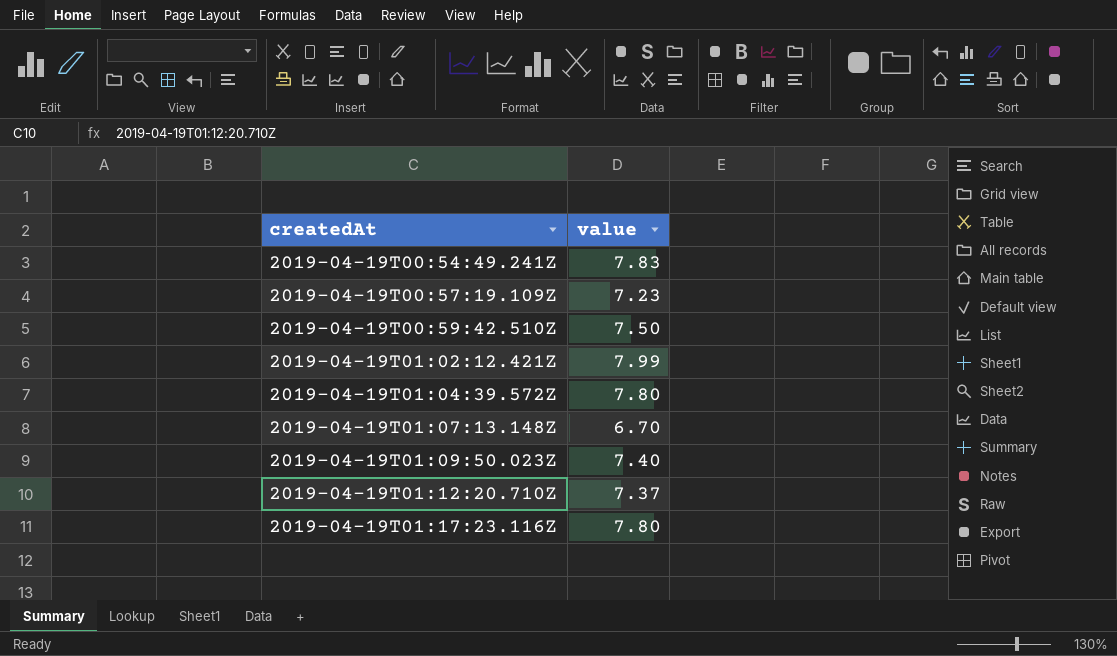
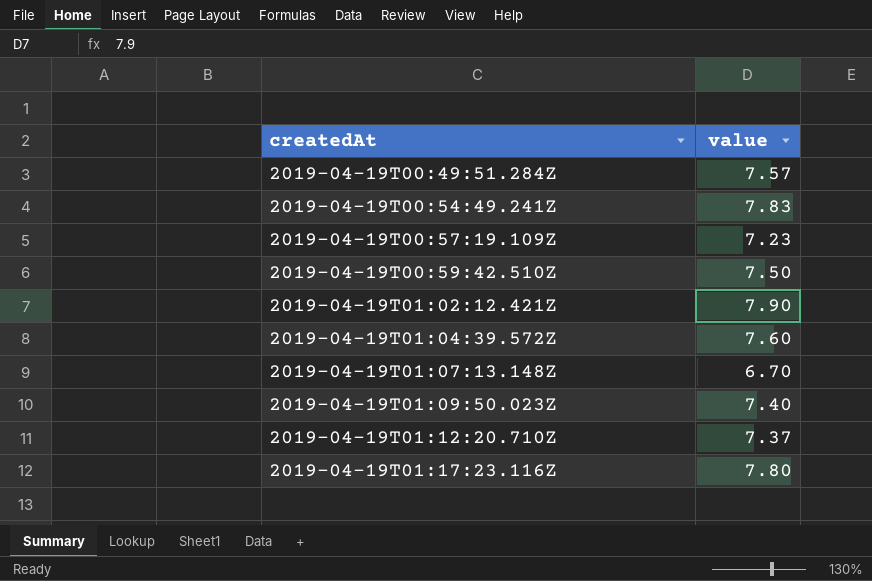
row 2019-04-19T00:49:51.284Z: none -> 7.57
2019-04-19T01:02:12.421Z | value: 7.99 -> 7.90
2019-04-19T01:04:39.572Z | value: 7.80 -> 7.60

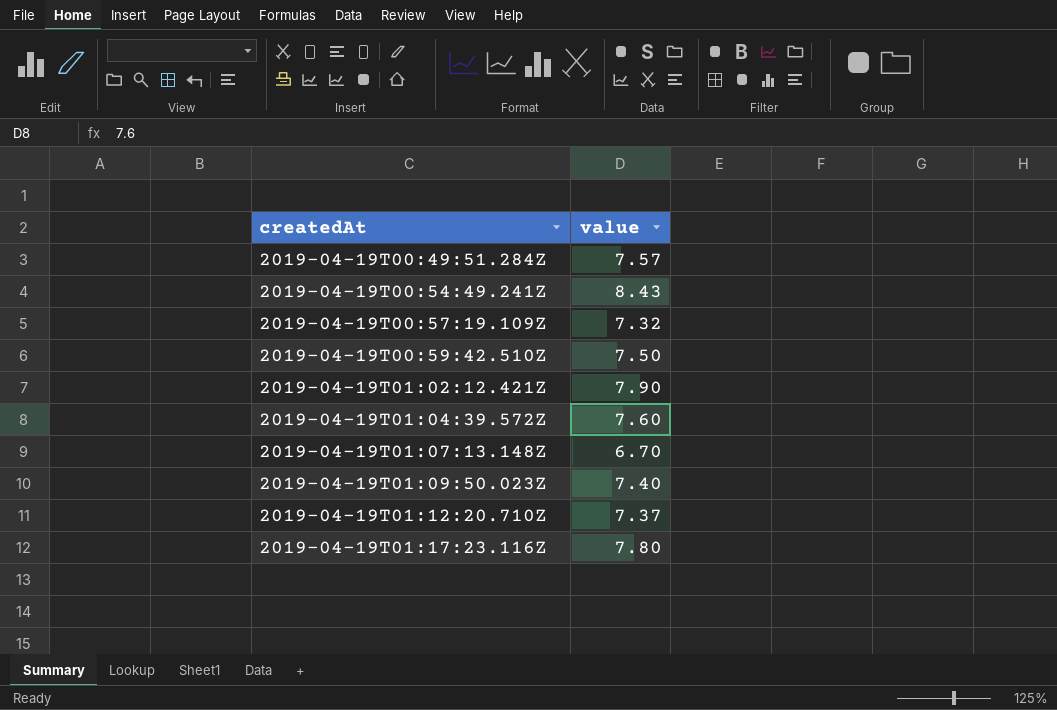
2019-04-19T00:54:49.241Z | value: 7.83 -> 8.43
2019-04-19T00:57:19.109Z | value: 7.23 -> 7.32

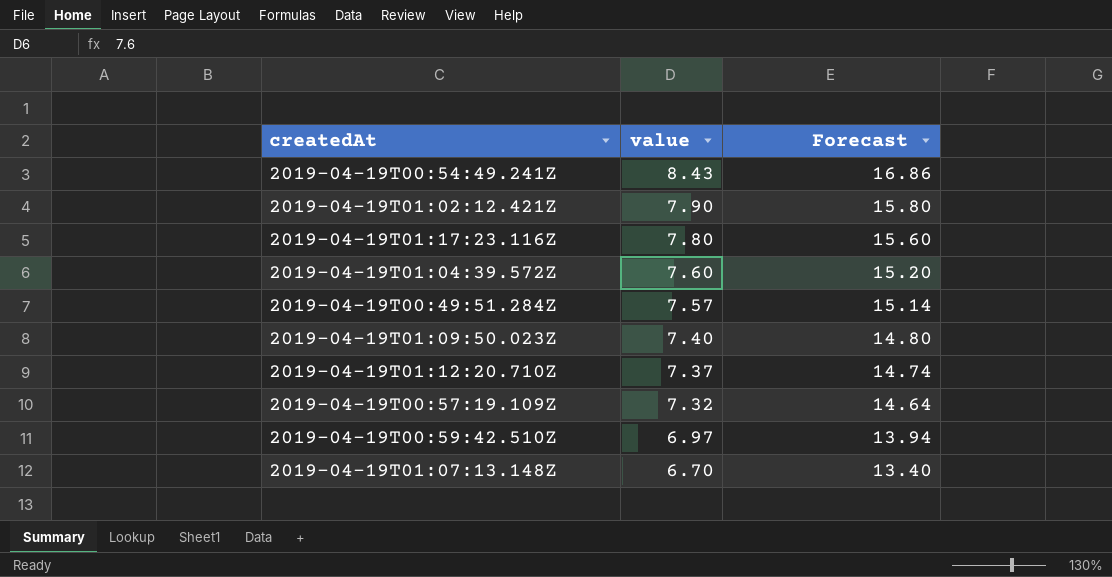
row order: createdAt ascending -> value descending
column Forecast | formula: none -> [value] * 2
2019-04-19T00:59:42.510Z | value: 7.50 -> 6.97

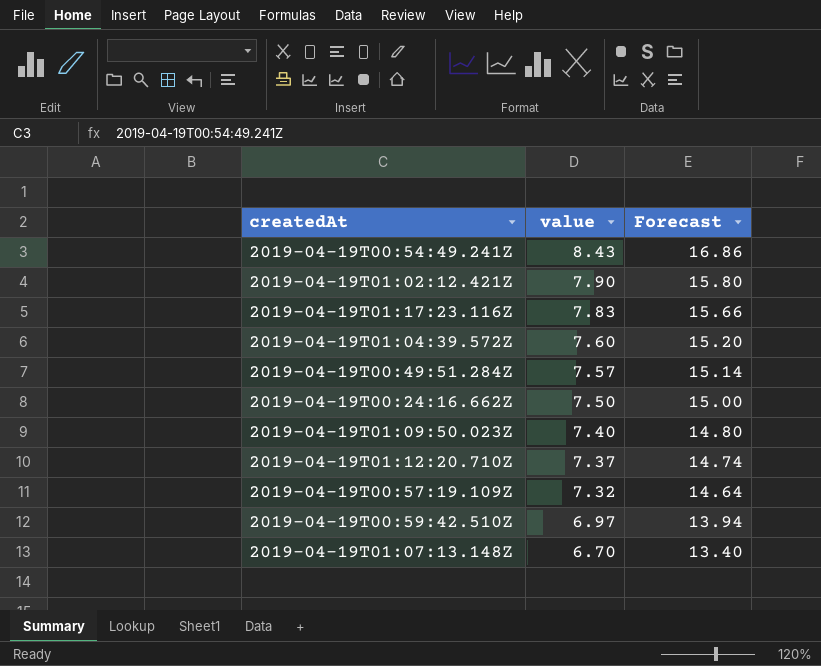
2019-04-19T01:17:23.116Z | value: 7.80 -> 7.83
2019-04-19T01:17:23.116Z | Forecast: 15.60 -> 15.66
row 2019-04-19T00:24:16.662Z: none -> 7.50 | 15.00

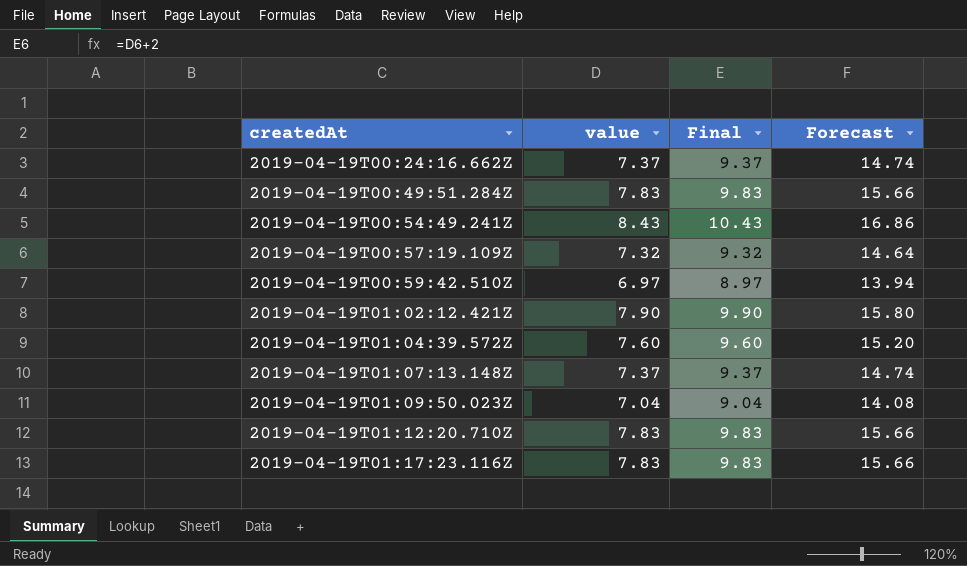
row order: value descending -> createdAt ascending
column Final | formula: none -> [value] + 2
2019-04-19T00:24:16.662Z | value: 7.50 -> 7.37
2019-04-19T00:24:16.662Z | Forecast: 15.00 -> 14.74
2019-04-19T00:49:51.284Z | value: 7.57 -> 7.83
2019-04-19T00:49:51.284Z | Forecast: 15.14 -> 15.66
2019-04-19T01:07:13.148Z | value: 6.70 -> 7.37
2019-04-19T01:07:13.148Z | Forecast: 13.40 -> 14.74
2019-04-19T01:09:50.023Z | value: 7.40 -> 7.04
2019-04-19T01:09:50.023Z | Forecast: 14.80 -> 14.08
2019-04-19T01:12:20.710Z | value: 7.37 -> 7.83
2019-04-19T01:12:20.710Z | Forecast: 14.74 -> 15.66

